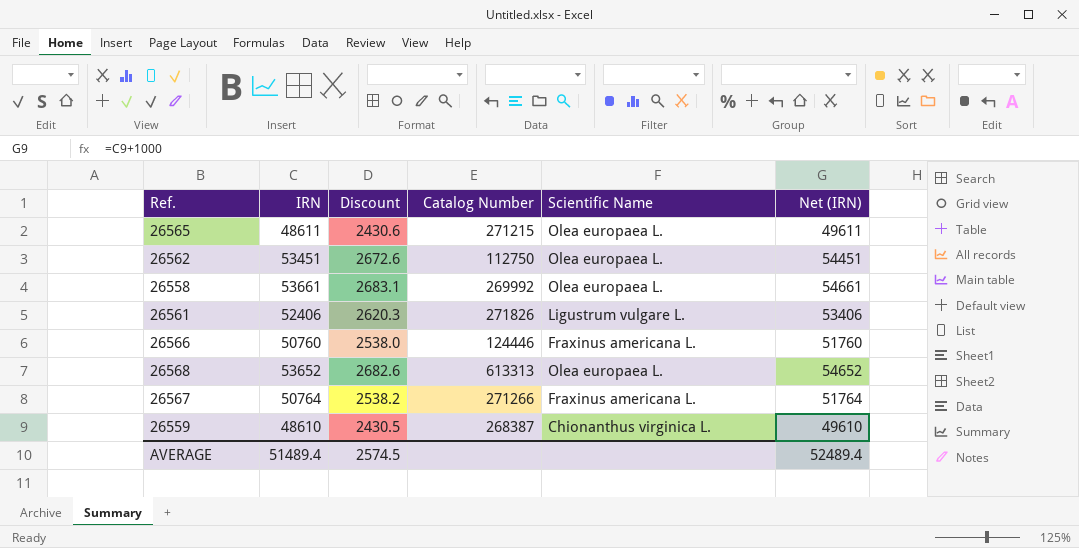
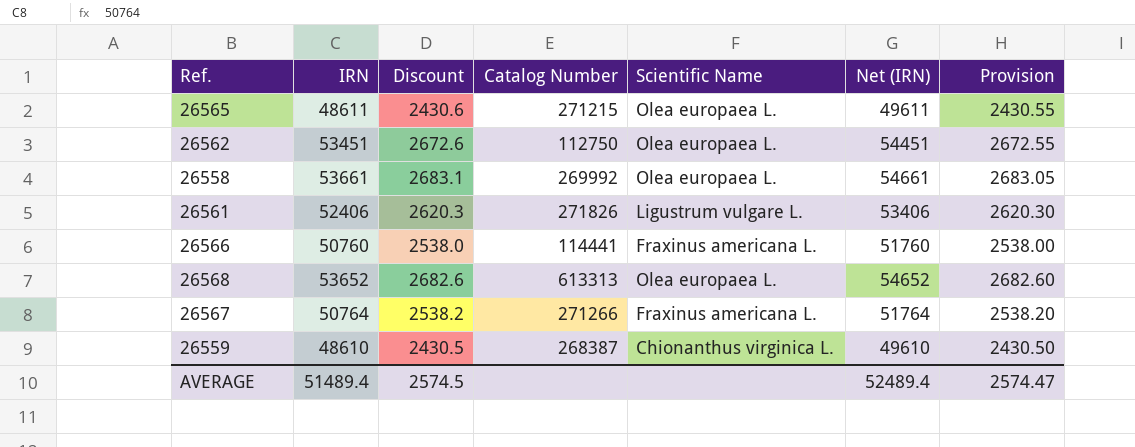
column Provision | formula: none -> [IRN] * 0.05
26566 | Catalog Number: 124446 -> 114441

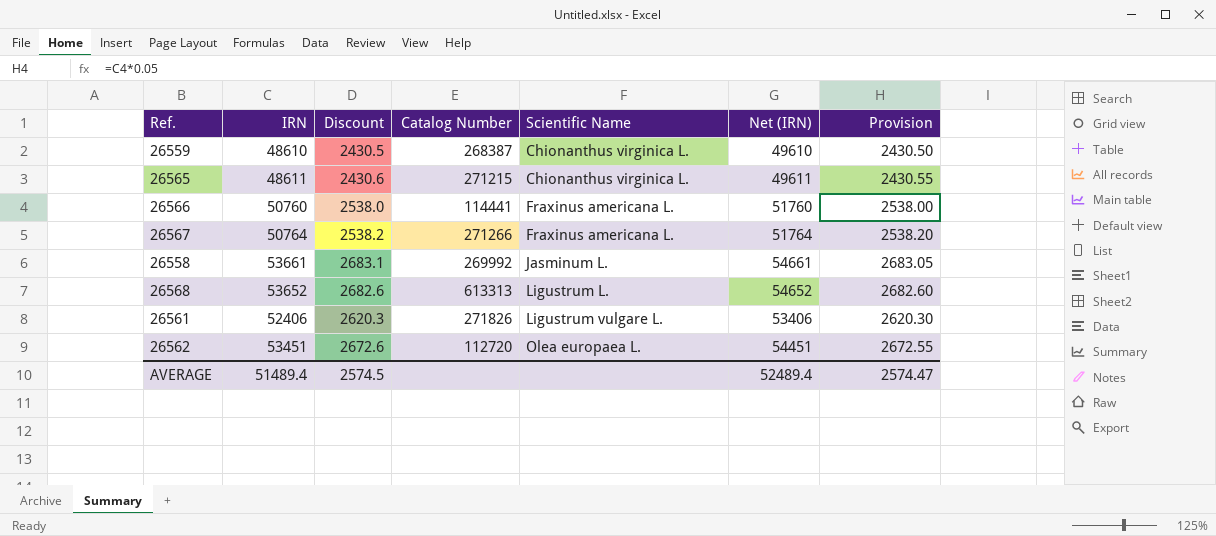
row order: none -> Scientific Name ascending
26565 | Scientific Name: Olea europaea L. -> Chionanthus virginica L.
26558 | Scientific Name: Olea europaea L. -> Jasminum L.
26568 | Scientific Name: Olea europaea L. -> Ligustrum L.
26562 | Catalog Number: 112750 -> 112720

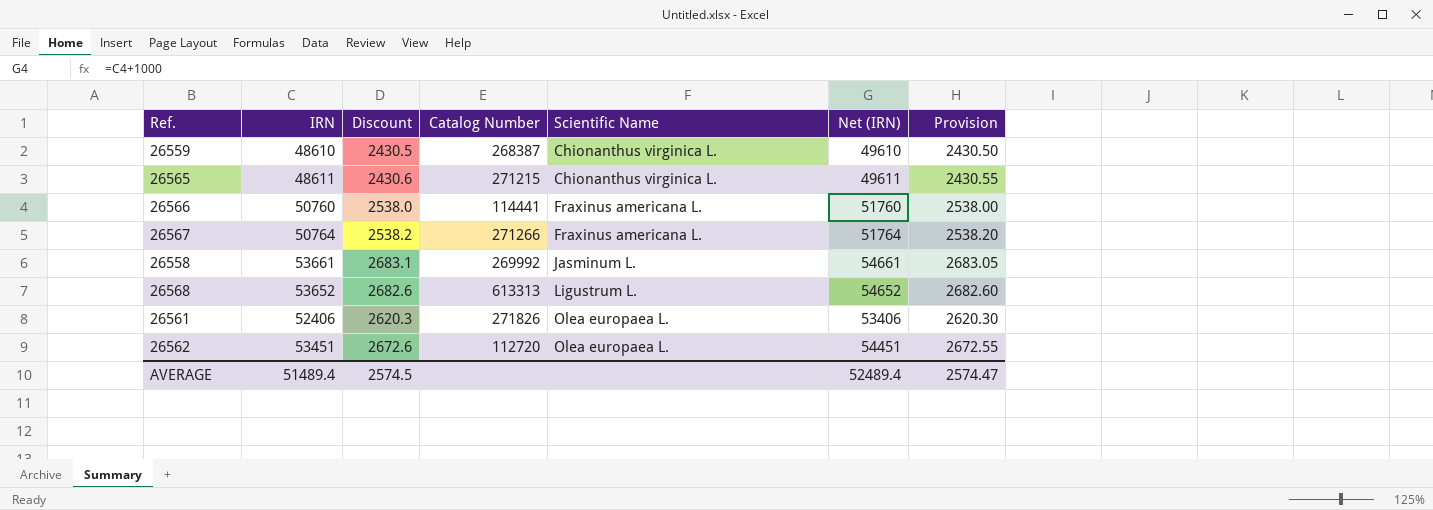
26561 | Scientific Name: Ligustrum vulgare L. -> Olea europaea L.

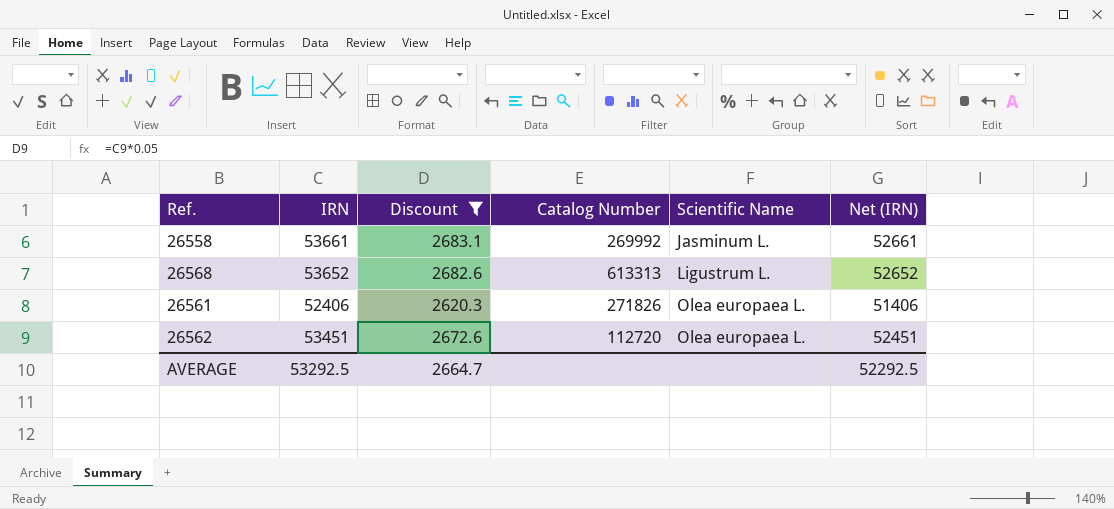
filter: none -> Discount >= 2620.3
column Provision | formula: [IRN] * 0.05 -> none
column Net (IRN) | formula: [IRN] + 1000 -> [IRN] - 1000
AVERAGE | IRN: 51489.4 -> 53292.5
AVERAGE | Discount: 2574.5 -> 2664.7
AVERAGE | Net (IRN): 52489.4 -> 52292.5

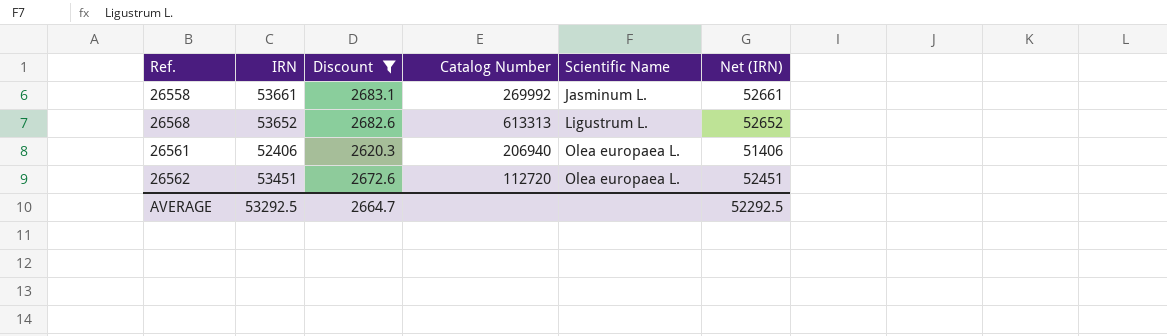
26561 | Catalog Number: 271826 -> 206940

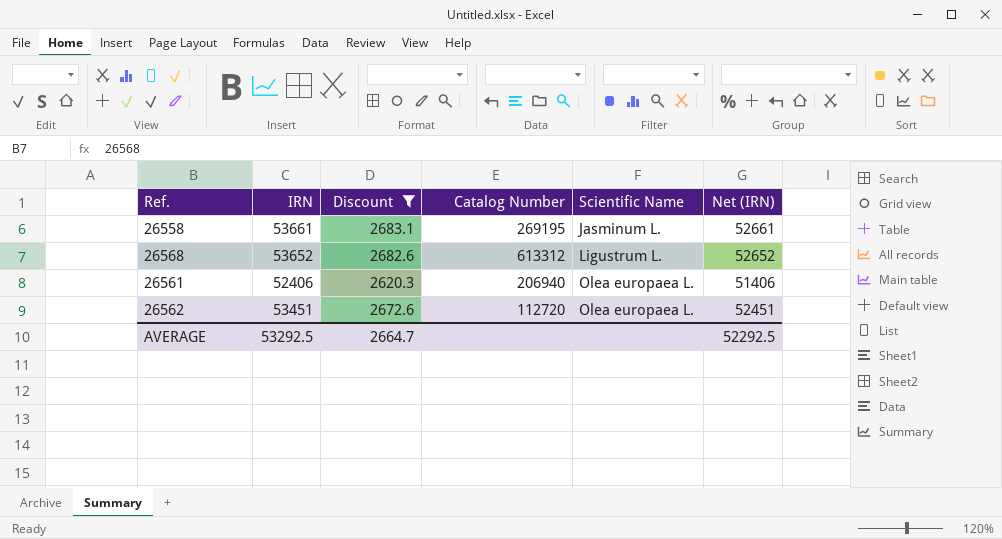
26558 | Catalog Number: 269992 -> 269195
26568 | Catalog Number: 613313 -> 613312

